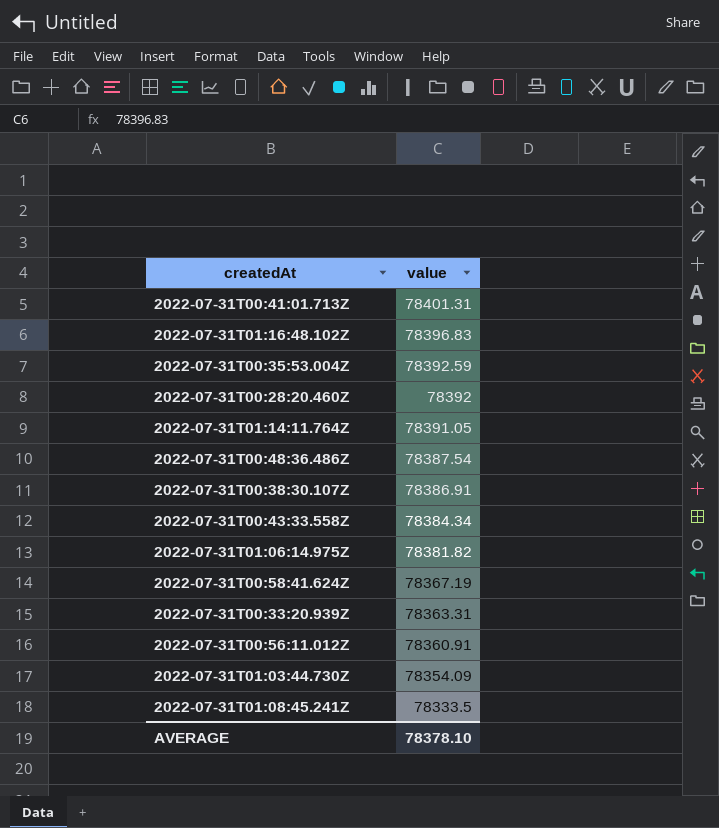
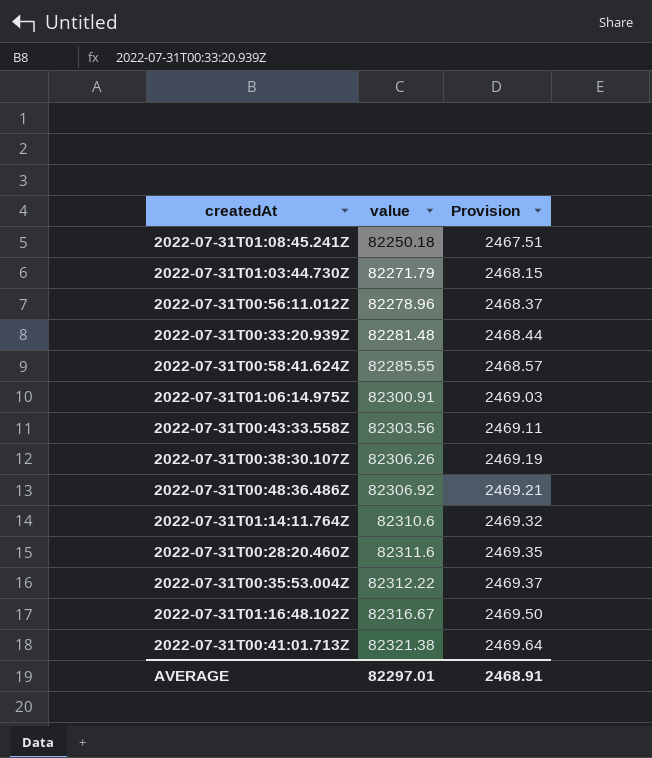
row order: value descending -> value ascending
column Provision | formula: none -> [value] * 0.03
2022-07-31T01:08:45.241Z | value: 78333.5 -> 82250.18
2022-07-31T01:03:44.730Z | value: 78354.09 -> 82271.79
2022-07-31T00:56:11.012Z | value: 78360.91 -> 82278.96
2022-07-31T00:33:20.939Z | value: 78363.31 -> 82281.48
2022-07-31T00:58:41.624Z | value: 78367.19 -> 82285.55
2022-07-31T01:06:14.975Z | value: 78381.82 -> 82300.91
2022-07-31T00:43:33.558Z | value: 78384.34 -> 82303.56
2022-07-31T00:38:30.107Z | value: 78386.91 -> 82306.26
2022-07-31T00:48:36.486Z | value: 78387.54 -> 82306.92
2022-07-31T01:14:11.764Z | value: 78391.05 -> 82310.6
2022-07-31T00:28:20.460Z | value: 78392 -> 82311.6
2022-07-31T00:35:53.004Z | value: 78392.59 -> 82312.22
2022-07-31T01:16:48.102Z | value: 78396.83 -> 82316.67
2022-07-31T00:41:01.713Z | value: 78401.31 -> 82321.38
AVERAGE | value: 78378.10 -> 82297.01

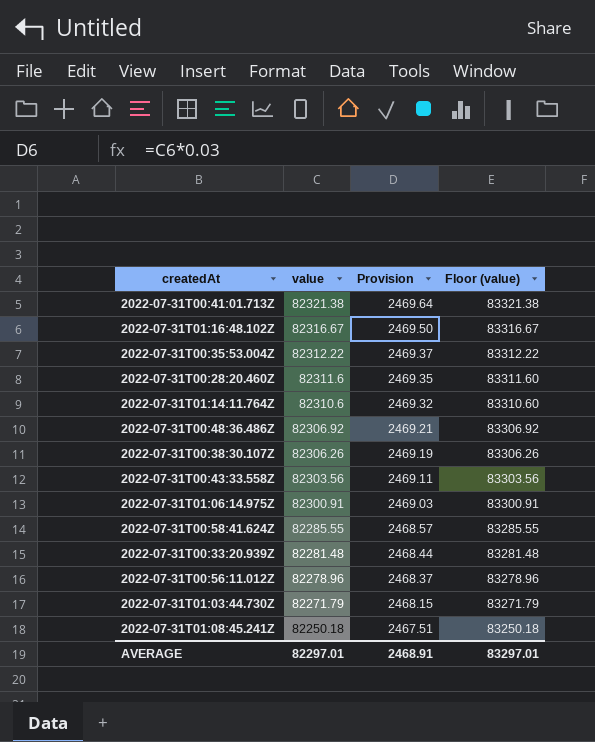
row order: value ascending -> value descending
column Floor (value) | formula: none -> [value] + 1000

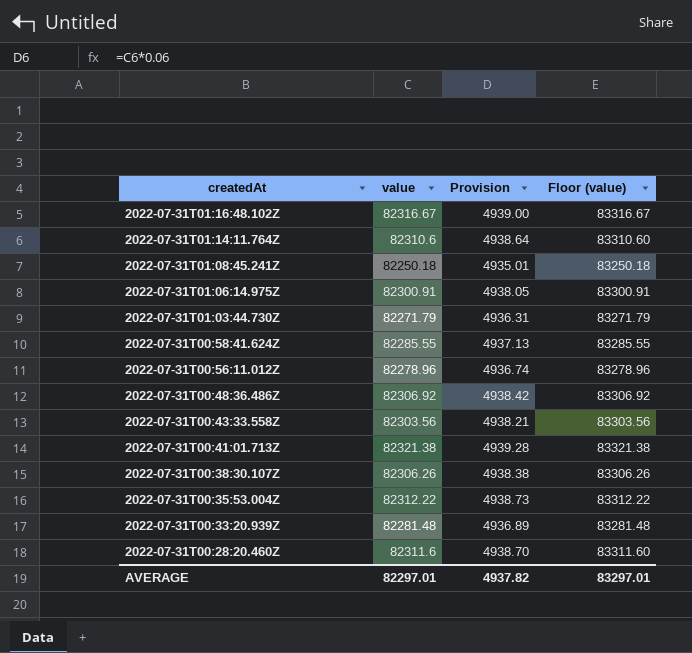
row order: value descending -> createdAt descending
column Provision | formula: [value] * 0.03 -> [value] * 0.06
AVERAGE | Provision: 2468.91 -> 4937.82

